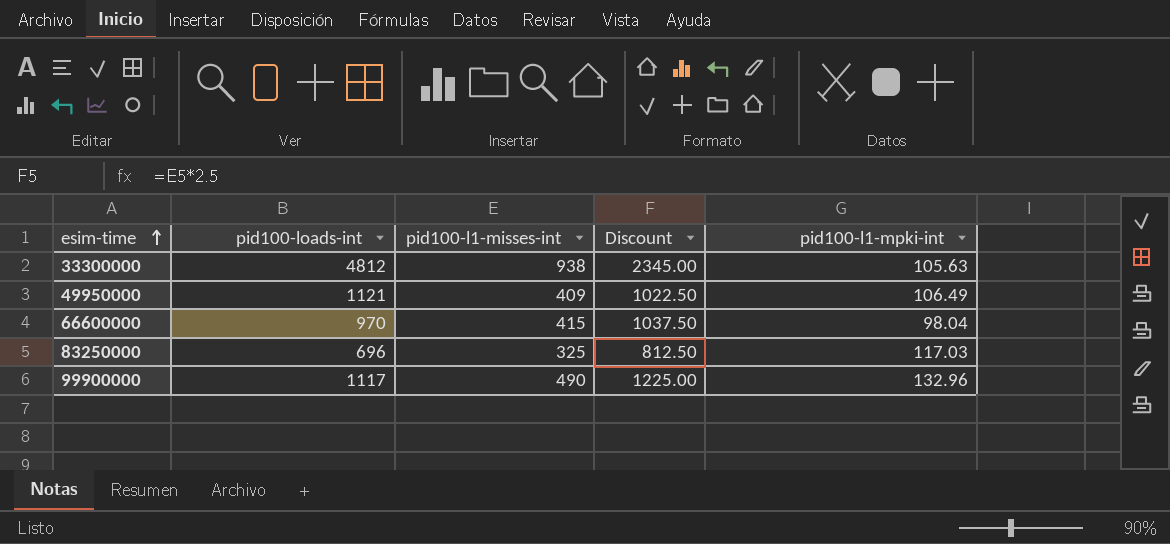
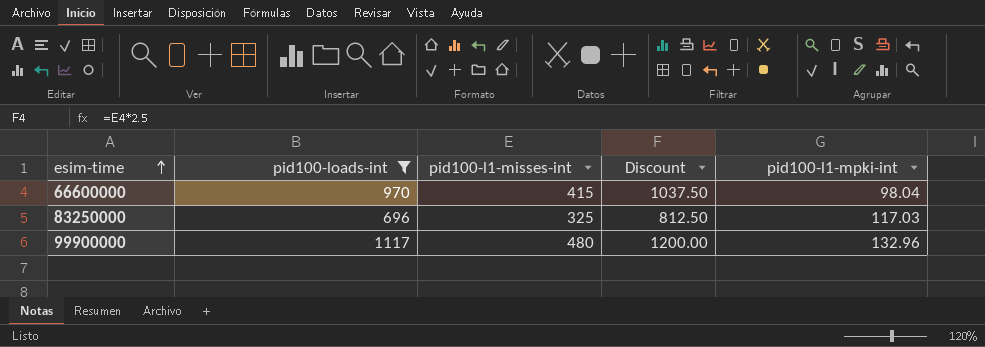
filter: none -> pid100-loads-int <= 1117
99900000 | pid100-l1-misses-int: 490 -> 480
99900000 | Discount: 1225.00 -> 1200.00

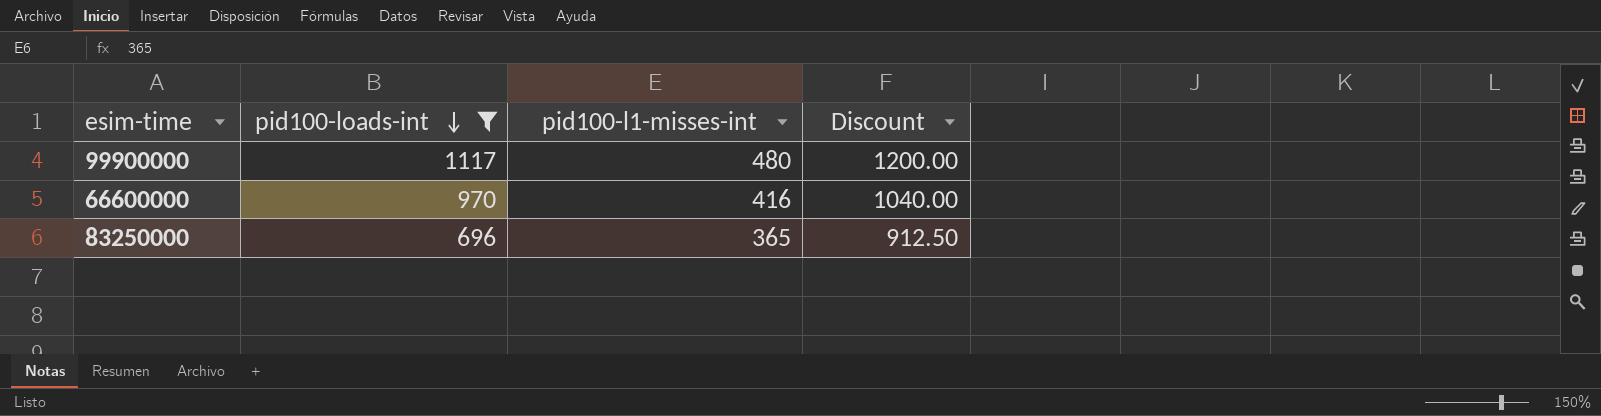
row order: esim-time ascending -> pid100-loads-int descending
column pid100-l1-mpki-int | position: 5 -> none
66600000 | pid100-l1-misses-int: 415 -> 416
66600000 | Discount: 1037.50 -> 1040.00
83250000 | pid100-l1-misses-int: 325 -> 365
83250000 | Discount: 812.50 -> 912.50

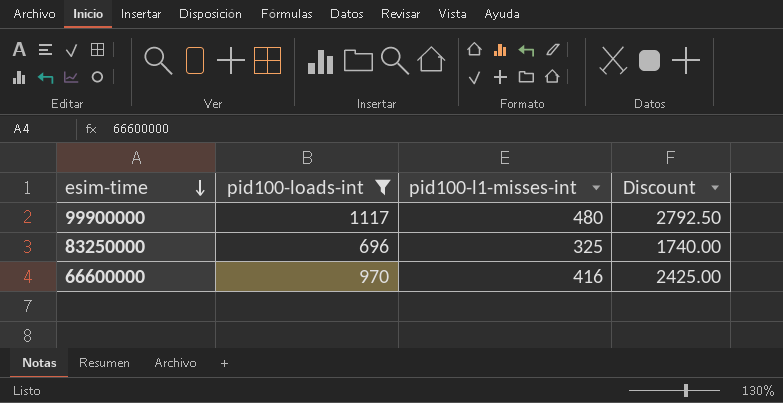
row order: pid100-loads-int descending -> esim-time descending
column Discount | formula: [pid100-l1-misses-int] * 2.5 -> [pid100-loads-int] * 2.5
83250000 | pid100-l1-misses-int: 365 -> 325

